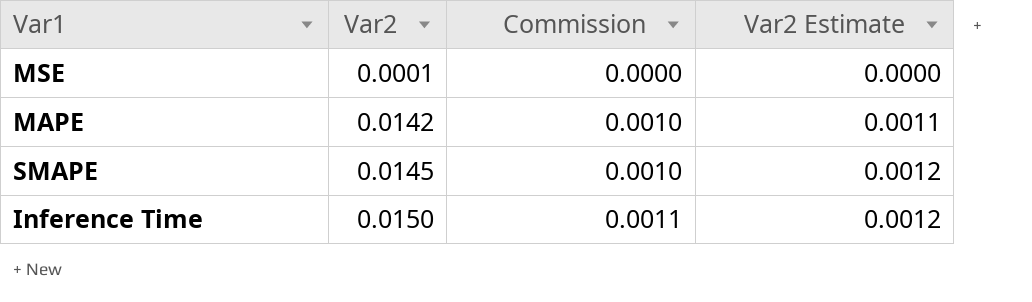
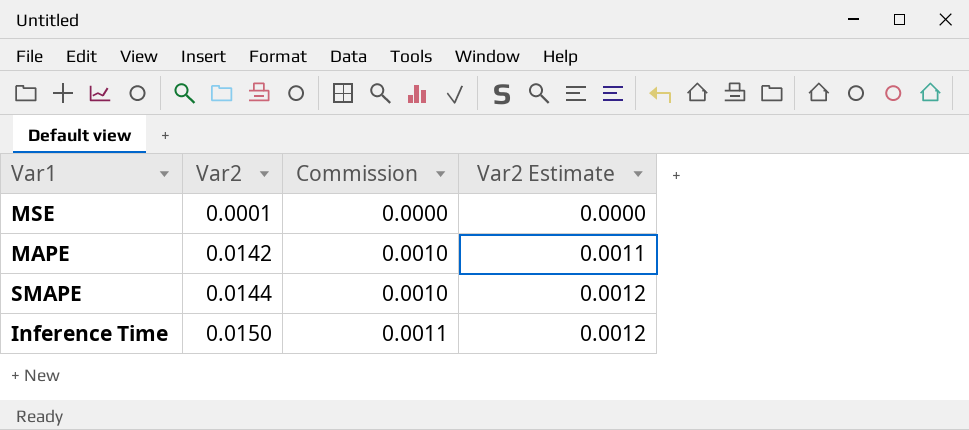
SMAPE | Var2: 0.0145 -> 0.0144

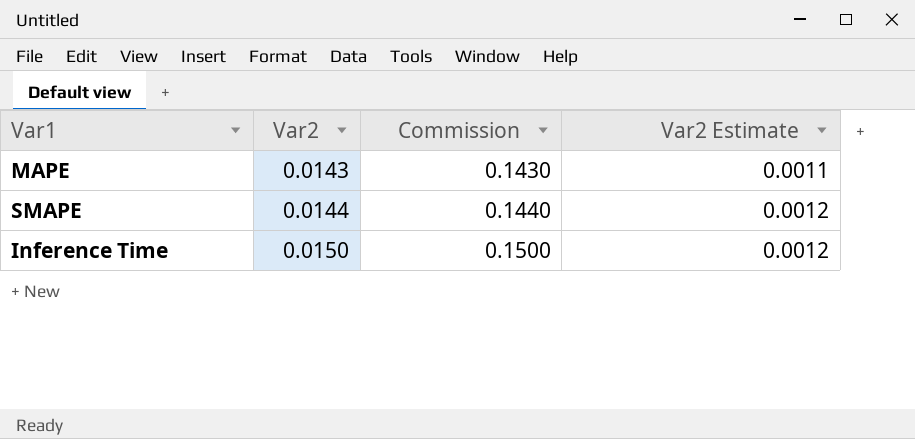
column Commission | formula: [Var2] * 0.07 -> [Var2] * 10
row MSE: 0.0001 | 0.0000 | 0.0000 -> none
MAPE | Var2: 0.0142 -> 0.0143

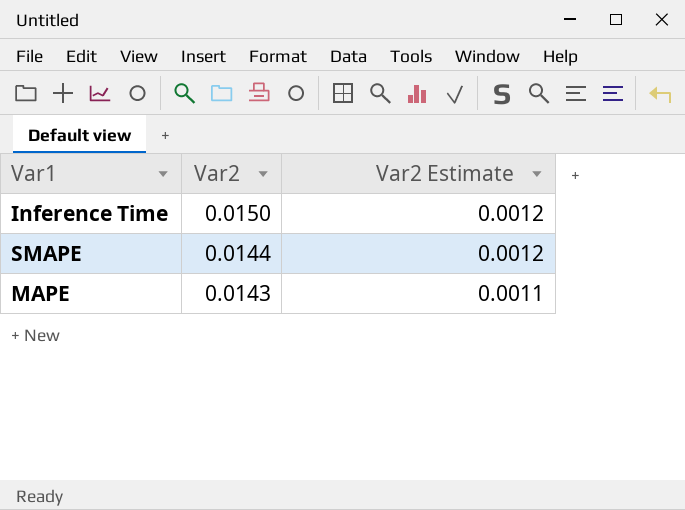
row order: Var2 ascending -> Var2 descending
column Commission | formula: [Var2] * 10 -> none

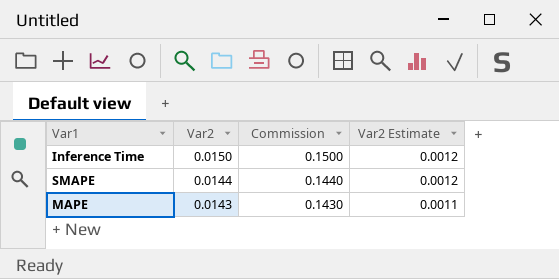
column Commission | formula: none -> [Var2] * 10

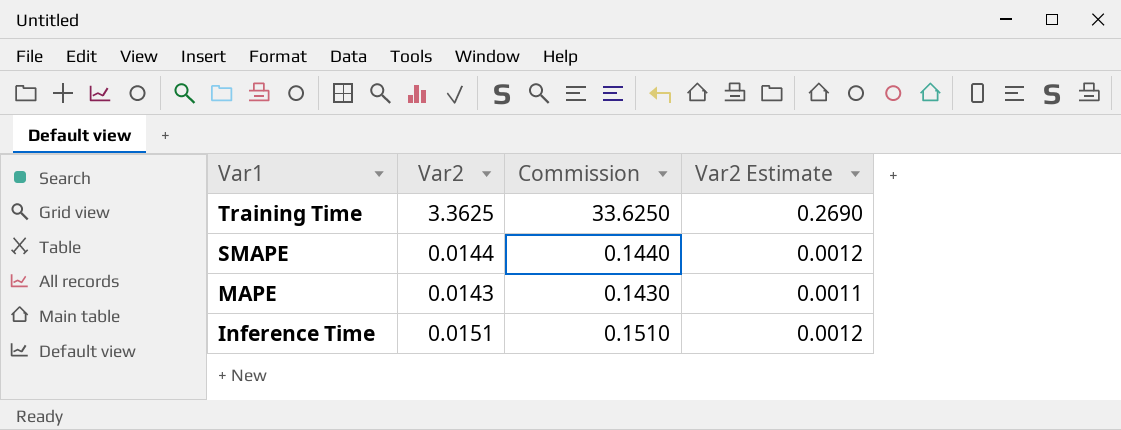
row order: Var2 descending -> Var1 descending
row Training Time: none -> 3.3625 | 33.6250 | 0.2690
Inference Time | Var2: 0.0150 -> 0.0151
Inference Time | Commission: 0.1500 -> 0.1510

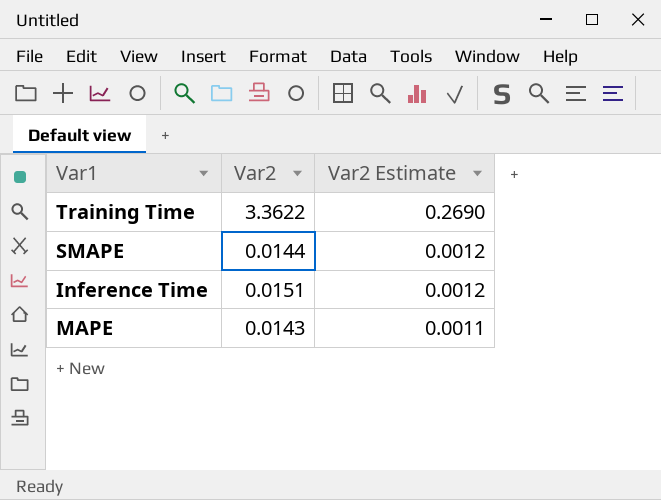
row order: Var1 descending -> Var2 Estimate descending
column Commission | formula: [Var2] * 10 -> none
Training Time | Var2: 3.3625 -> 3.3622

